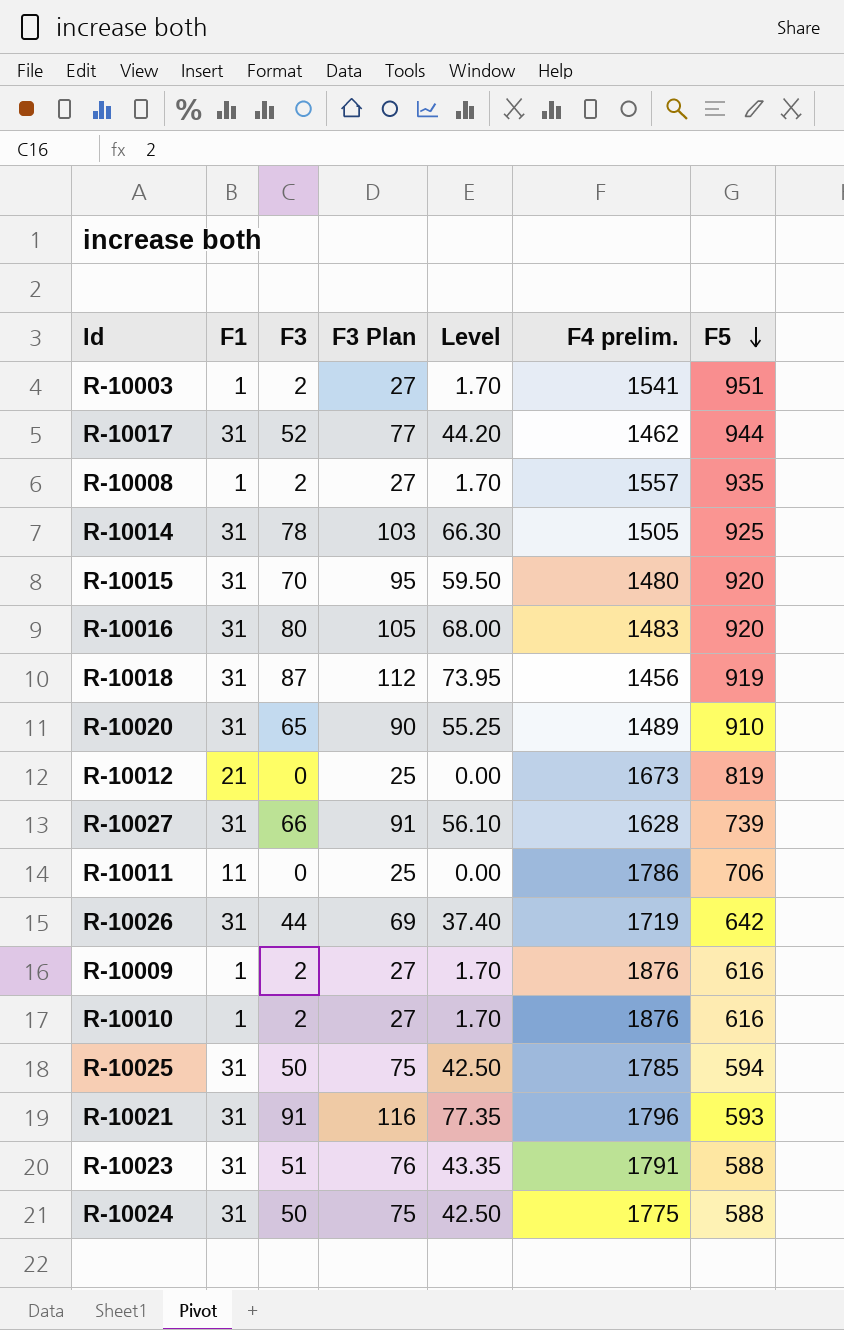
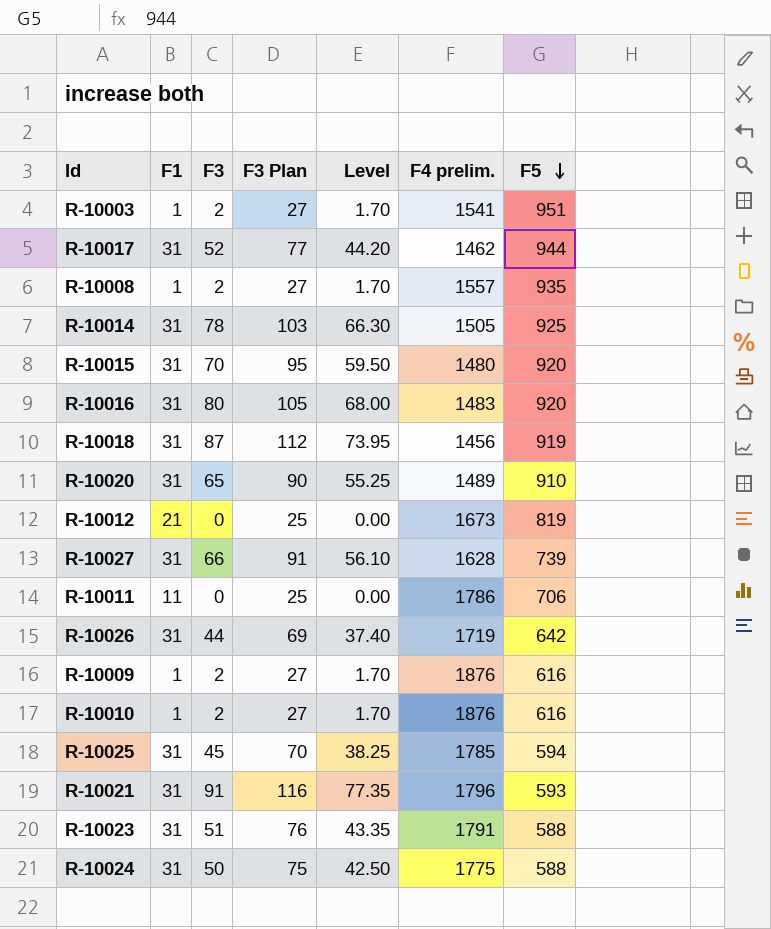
R-10025 | F3: 50 -> 45
R-10025 | F3 Plan: 75 -> 70
R-10025 | Level: 42.50 -> 38.25

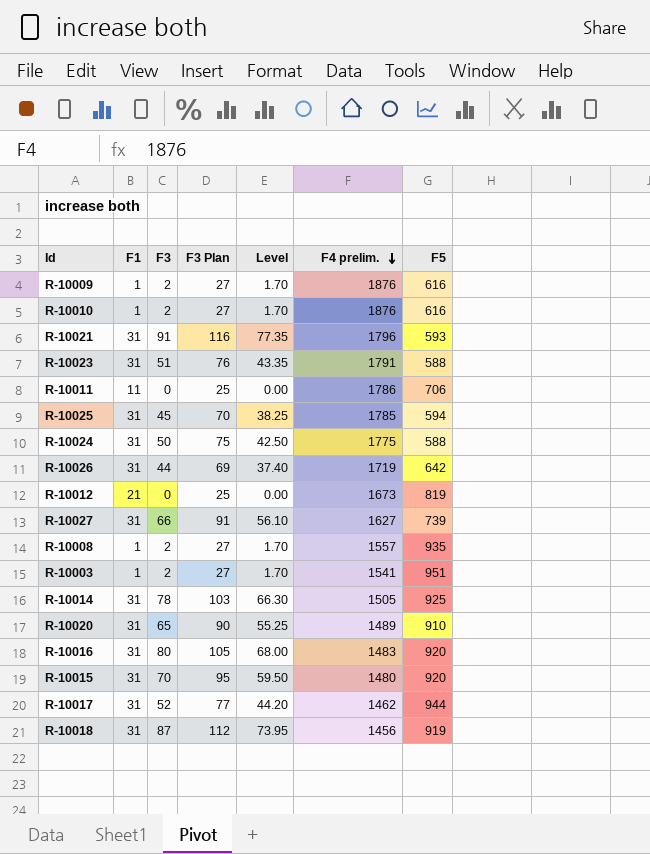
row order: F5 descending -> F4 prelim. descending
R-10027 | F4 prelim.: 1628 -> 1627

